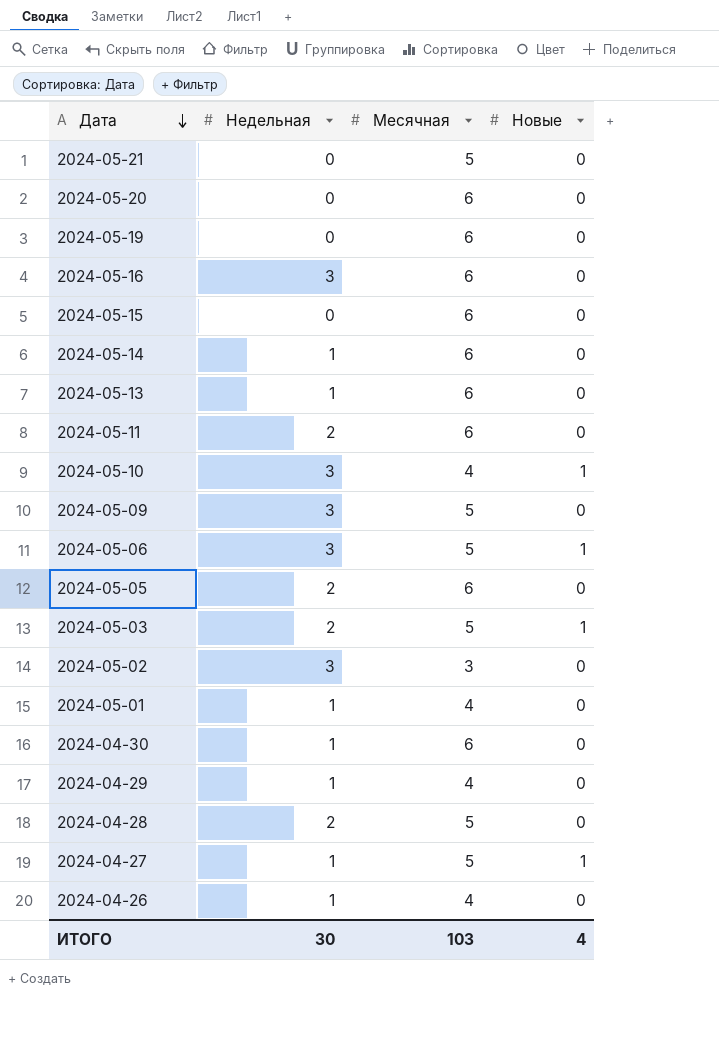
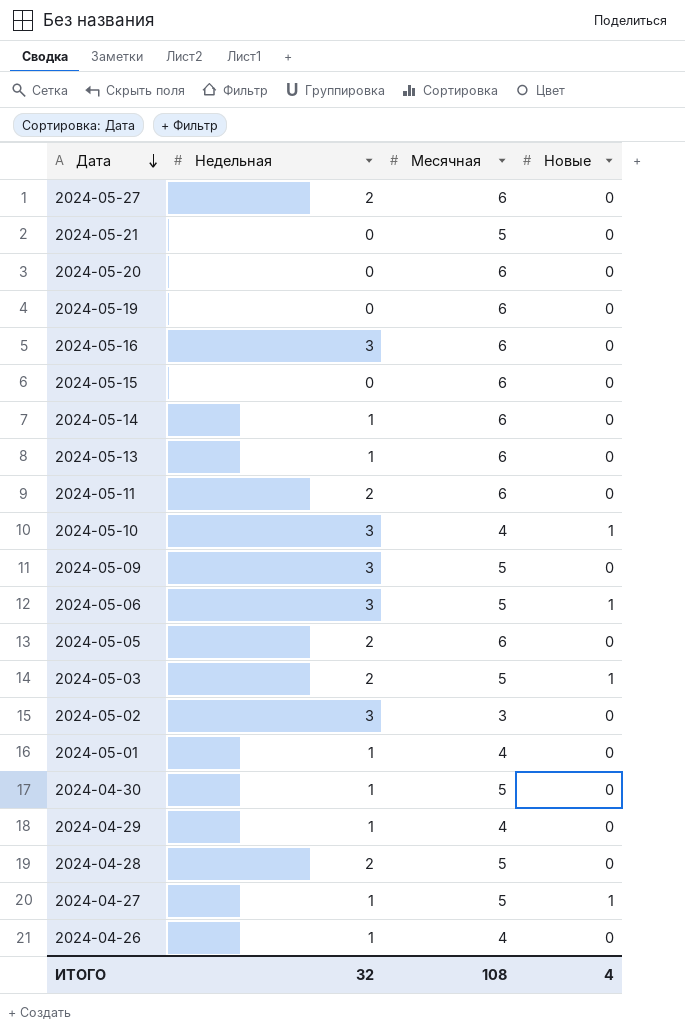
row 2024-05-27: none -> 2 | 6 | 0
2024-04-30 | Месячная: 6 -> 5
ИТОГО | Недельная: 30 -> 32
ИТОГО | Месячная: 103 -> 108

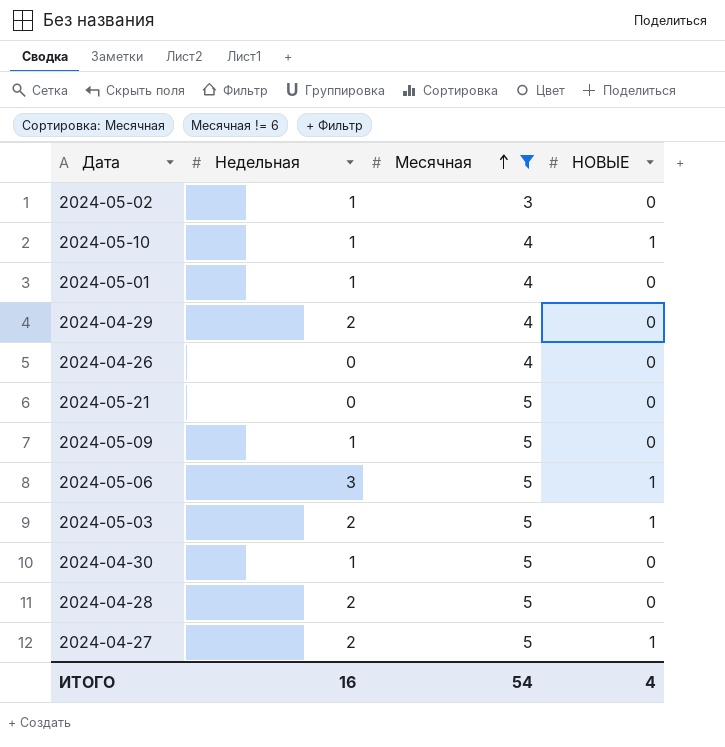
filter: none -> Месячная != 6
row order: Дата descending -> Месячная ascending
column name: Новые -> НОВЫЕ
2024-05-02 | Недельная: 3 -> 1
2024-05-10 | Недельная: 3 -> 1
2024-04-29 | Недельная: 1 -> 2
2024-04-26 | Недельная: 1 -> 0
2024-05-09 | Недельная: 3 -> 1
2024-04-27 | Недельная: 1 -> 2
ИТОГО | Недельная: 32 -> 16
ИТОГО | Месячная: 108 -> 54

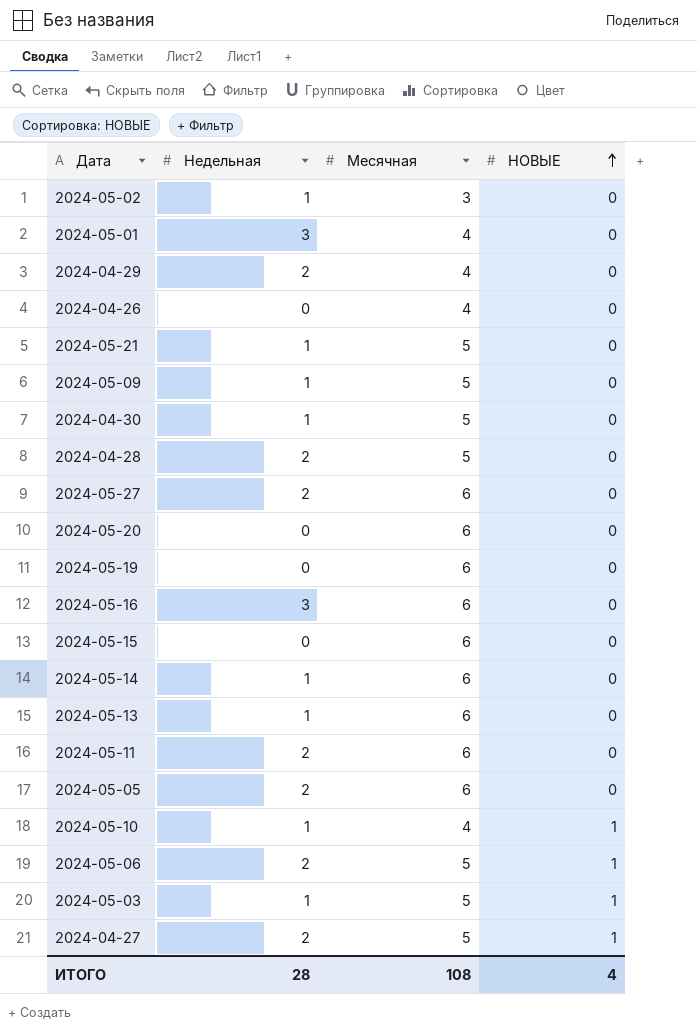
filter: Месячная != 6 -> none
row order: Месячная ascending -> НОВЫЕ ascending
2024-05-01 | Недельная: 1 -> 3
2024-05-21 | Недельная: 0 -> 1
2024-05-06 | Недельная: 3 -> 2
2024-05-03 | Недельная: 2 -> 1
ИТОГО | Недельная: 16 -> 28
ИТОГО | Месячная: 54 -> 108

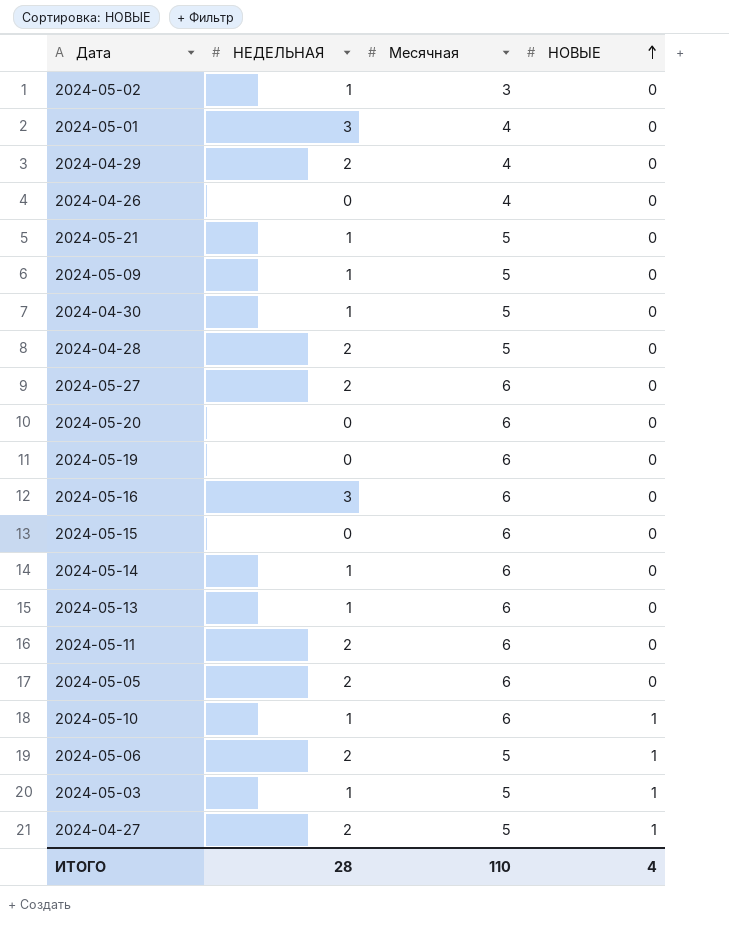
column name: Недельная -> НЕДЕЛЬНАЯ
2024-05-10 | Месячная: 4 -> 6
ИТОГО | Месячная: 108 -> 110

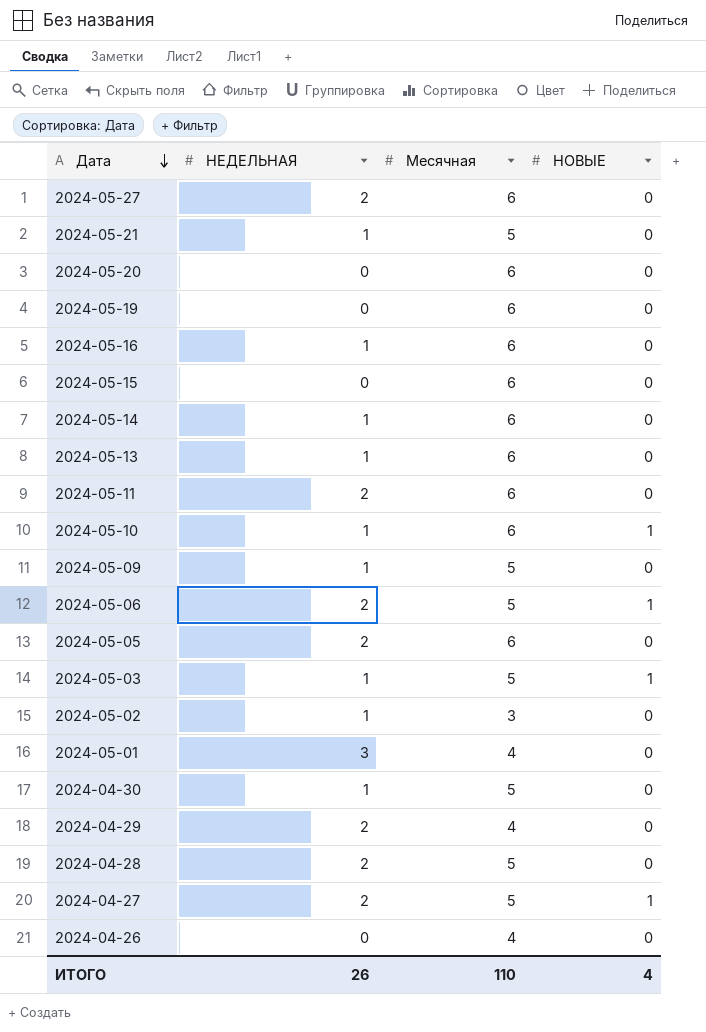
row order: НОВЫЕ ascending -> Дата descending
2024-05-16 | НЕДЕЛЬНАЯ: 3 -> 1
ИТОГО | НЕДЕЛЬНАЯ: 28 -> 26

